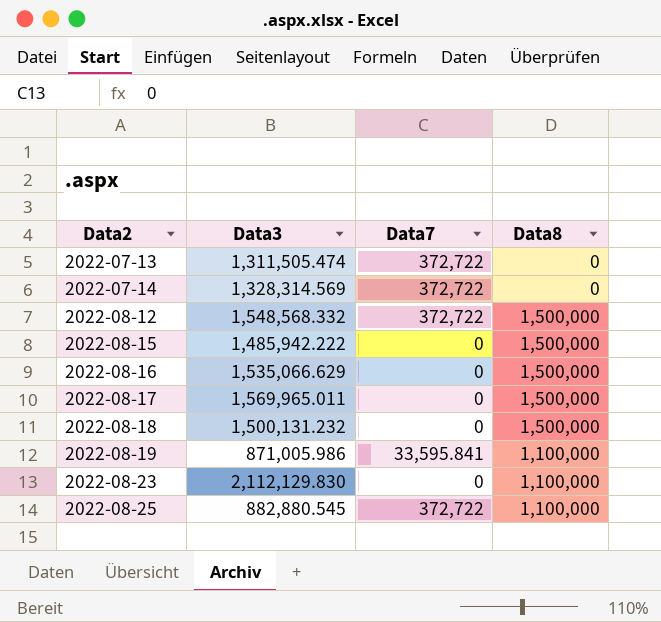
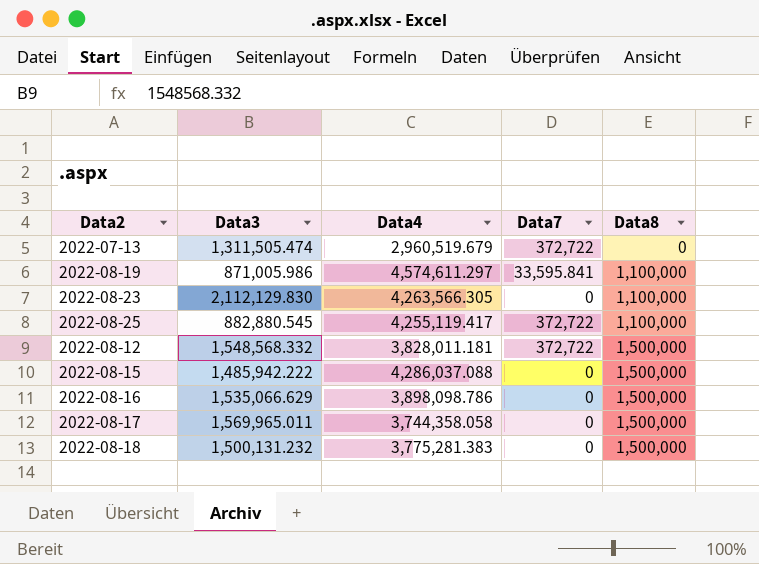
row order: Data2 ascending -> Data8 ascending
column Data4 | position: none -> 3
row 2022-07-14: 1,328,314.569 | 372,722 | 0 -> none

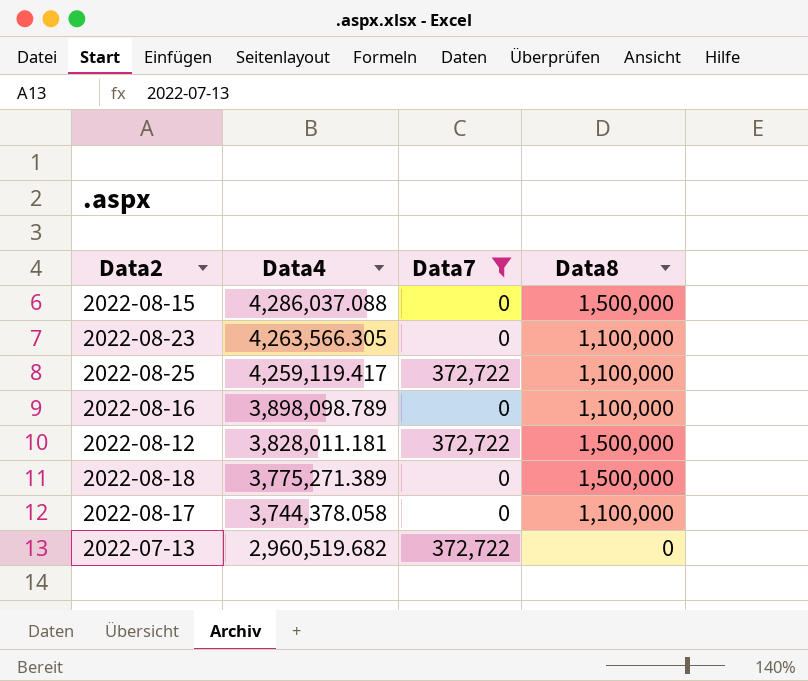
filter: none -> Data7 != 33,595.841
row order: Data8 ascending -> Data4 descending
column Data3 | position: 2 -> none
2022-08-25 | Data4: 4,255,119.417 -> 4,259,119.417
2022-08-16 | Data4: 3,898,098.786 -> 3,898,098.789
2022-08-16 | Data8: 1,500,000 -> 1,100,000
2022-08-18 | Data4: 3,775,281.383 -> 3,775,271.389
2022-08-17 | Data4: 3,744,358.058 -> 3,744,378.058
2022-08-17 | Data8: 1,500,000 -> 1,100,000
2022-07-13 | Data4: 2,960,519.679 -> 2,960,519.682

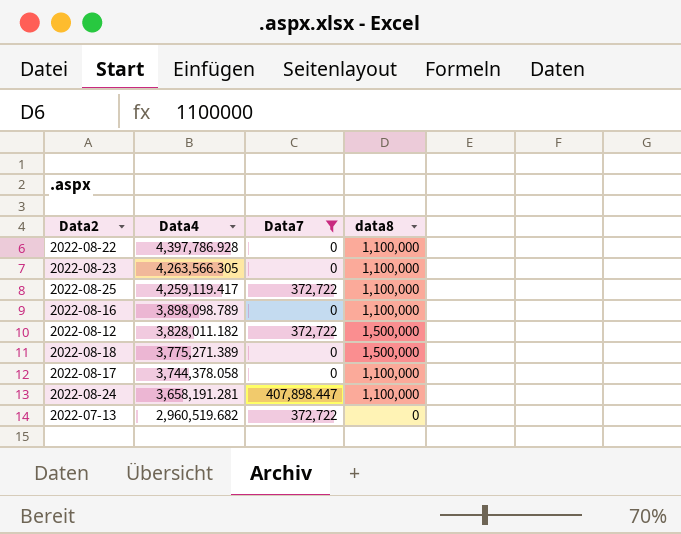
column name: Data8 -> data8
row 2022-08-15: 4,286,037.088 | 0 | 1,500,000 -> none
row 2022-08-22: none -> 4,397,786.928 | 0 | 1,100,000
2022-08-12 | Data4: 3,828,011.181 -> 3,828,011.182
row 2022-08-24: none -> 3,658,191.281 | 407,898.447 | 1,100,000

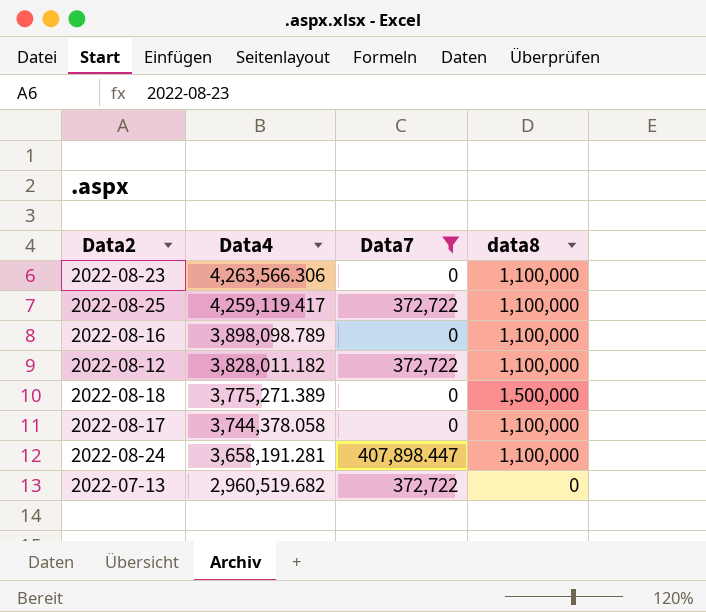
row 2022-08-22: 4,397,786.928 | 0 | 1,100,000 -> none
2022-08-23 | Data4: 4,263,566.305 -> 4,263,566.306
2022-08-12 | data8: 1,500,000 -> 1,100,000

